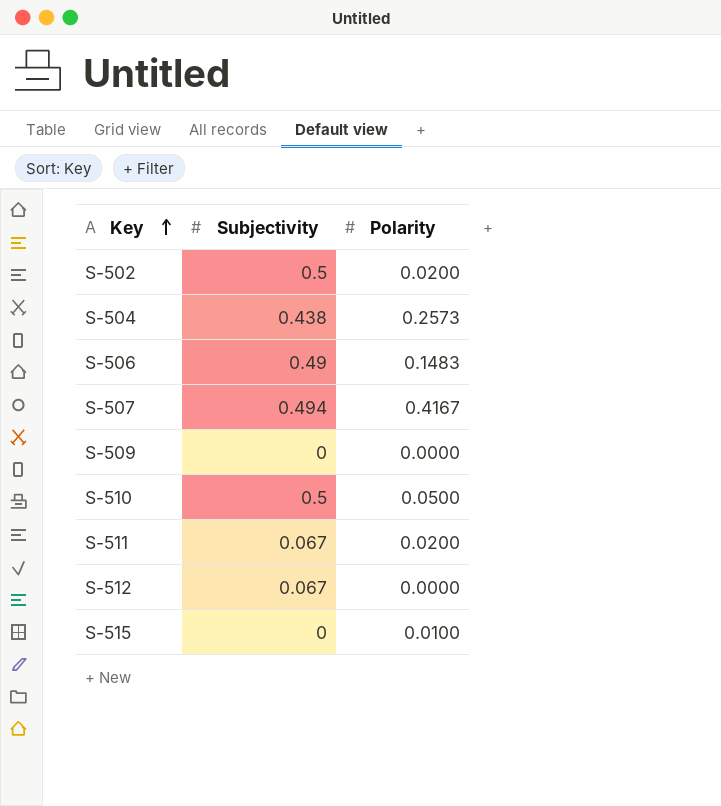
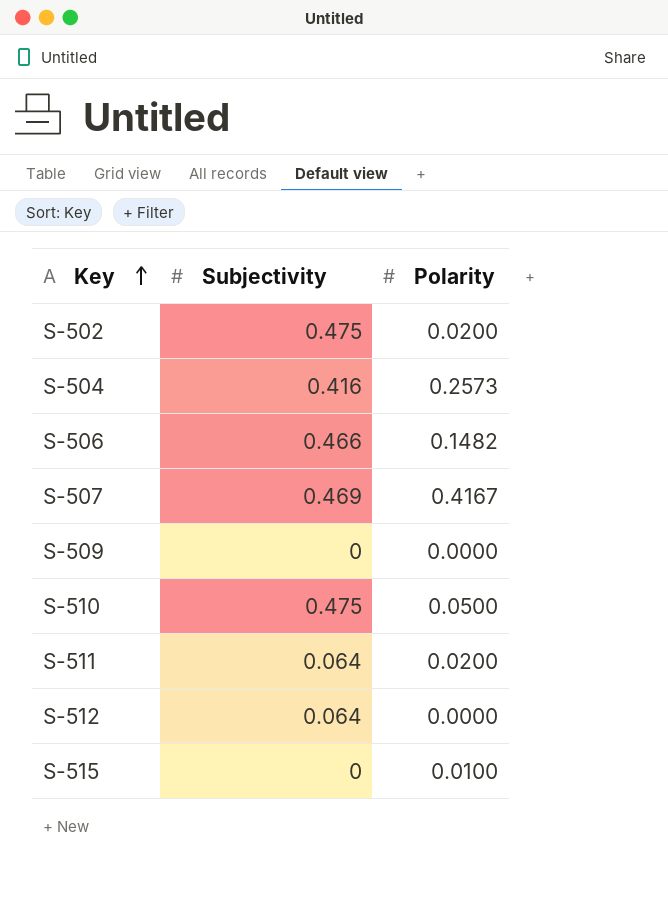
S-502 | Subjectivity: 0.5 -> 0.475
S-504 | Subjectivity: 0.438 -> 0.416
S-506 | Subjectivity: 0.49 -> 0.466
S-506 | Polarity: 0.1483 -> 0.1482
S-507 | Subjectivity: 0.494 -> 0.469
S-510 | Subjectivity: 0.5 -> 0.475
S-511 | Subjectivity: 0.067 -> 0.064
S-512 | Subjectivity: 0.067 -> 0.064

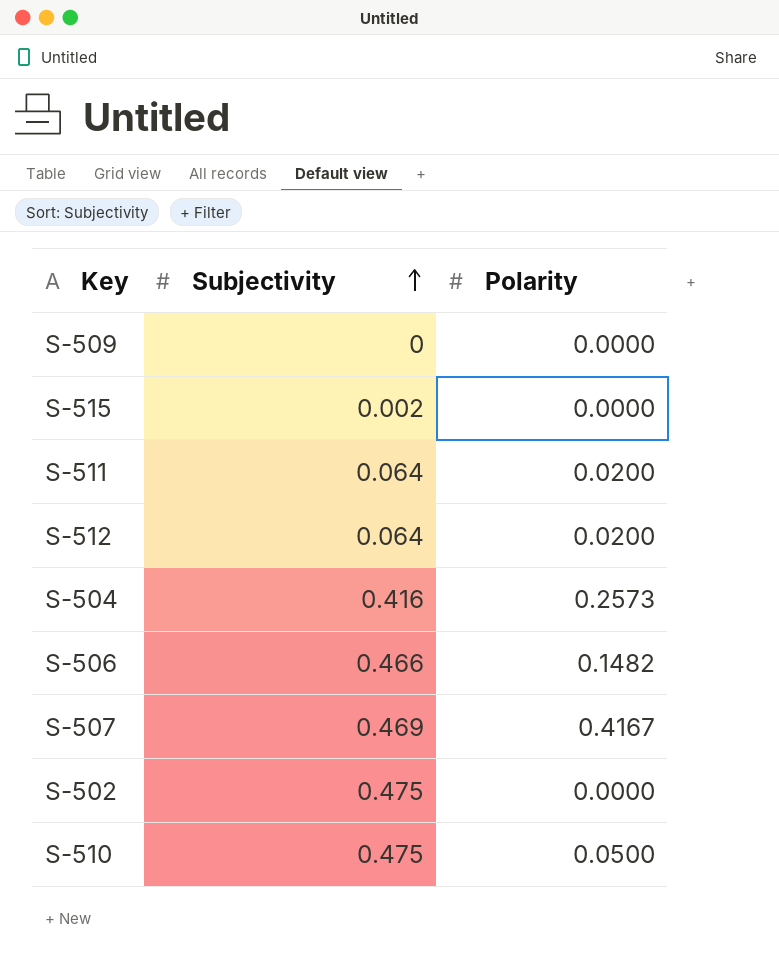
row order: Key ascending -> Subjectivity ascending
S-515 | Subjectivity: 0 -> 0.002
S-515 | Polarity: 0.0100 -> 0.0000
S-512 | Polarity: 0.0000 -> 0.0200
S-502 | Polarity: 0.0200 -> 0.0000

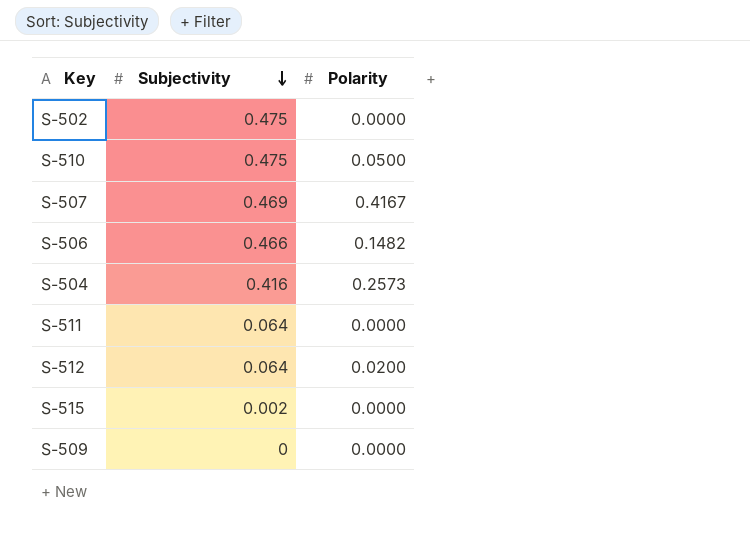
row order: Subjectivity ascending -> Subjectivity descending
S-511 | Polarity: 0.0200 -> 0.0000

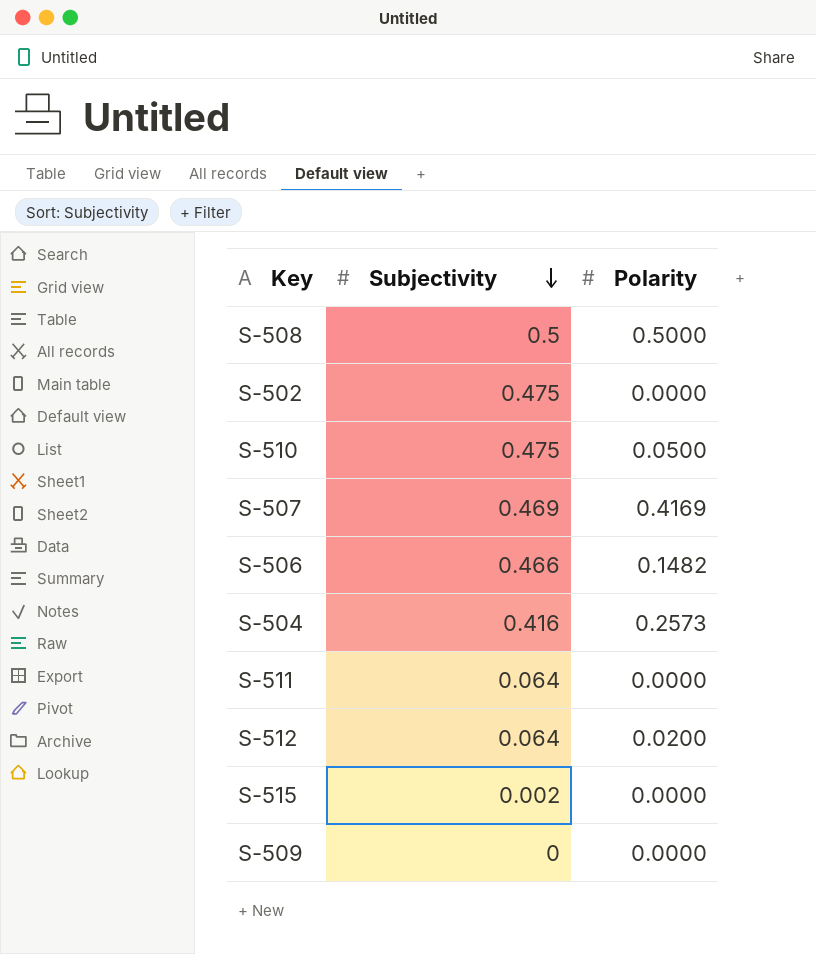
row S-508: none -> 0.5 | 0.5000
S-507 | Polarity: 0.4167 -> 0.4169

